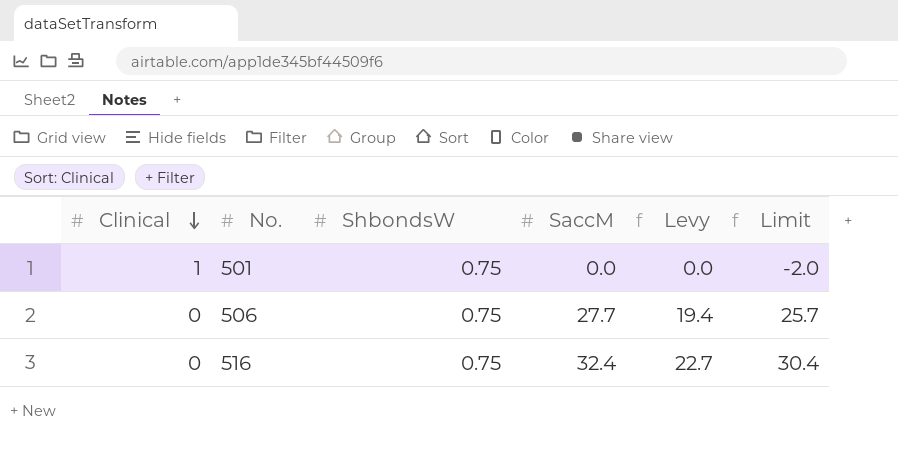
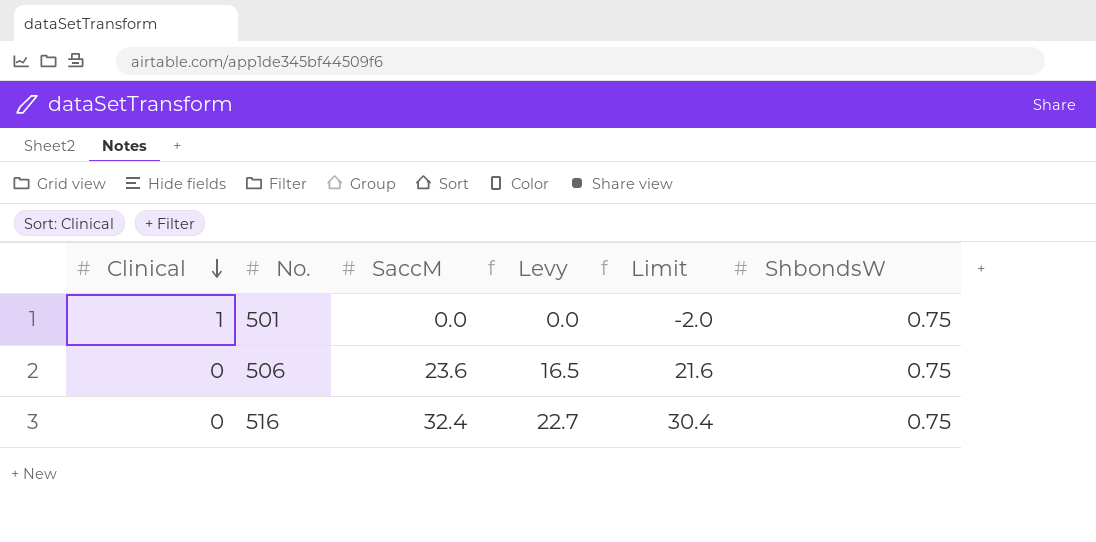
column ShbondsW | position: 3 -> 6
506 | SaccM: 27.7 -> 23.6
506 | Levy: 19.4 -> 16.5
506 | Limit: 25.7 -> 21.6

